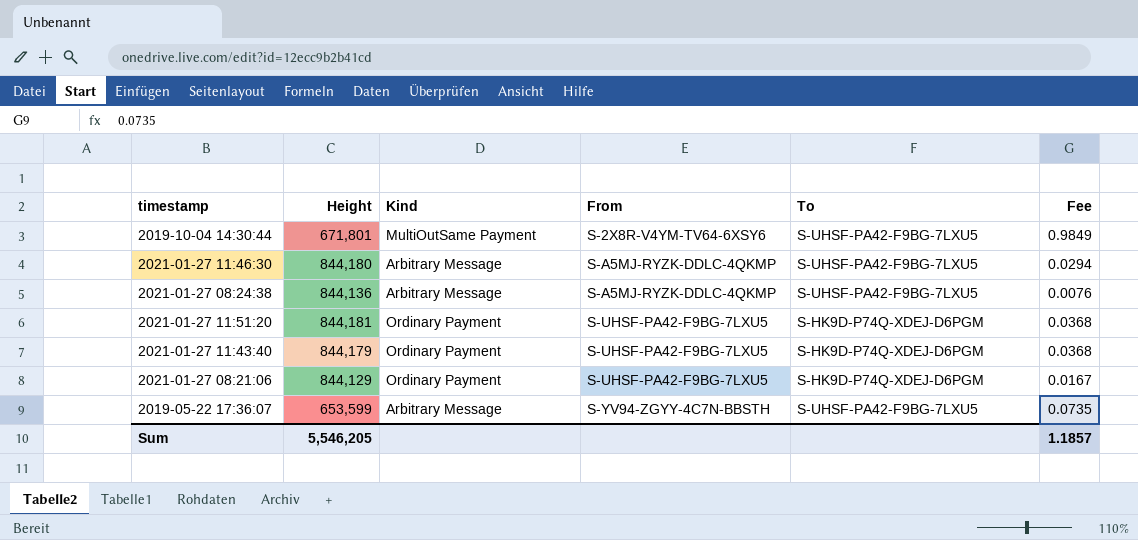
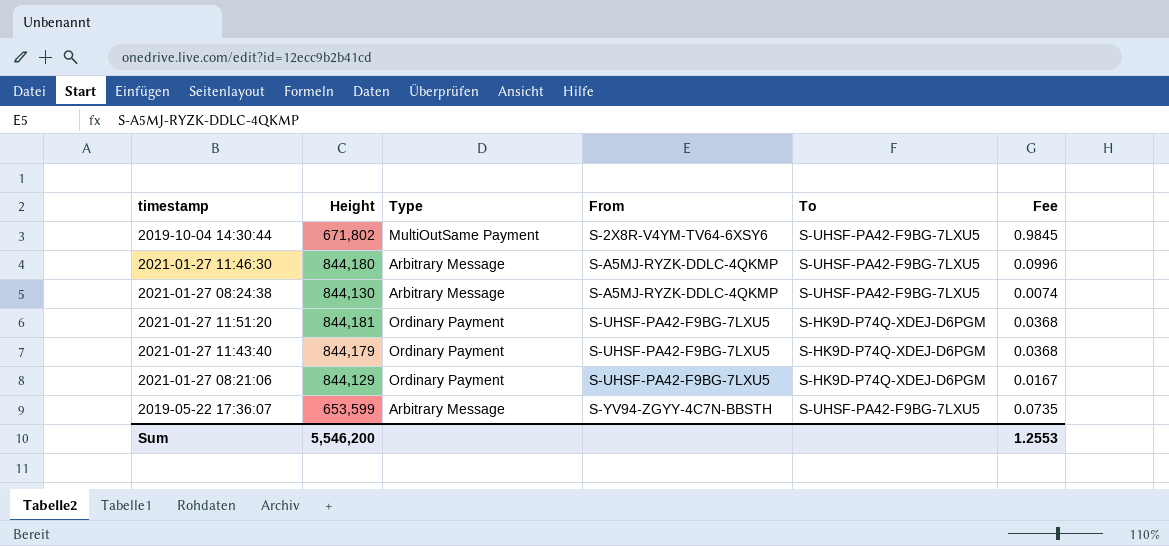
column name: Kind -> Type
2019-10-04 14:30:44 | Height: 671,801 -> 671,802
2019-10-04 14:30:44 | Fee: 0.9849 -> 0.9845
2021-01-27 11:46:30 | Fee: 0.0294 -> 0.0996
2021-01-27 08:24:38 | Height: 844,136 -> 844,130
2021-01-27 08:24:38 | Fee: 0.0076 -> 0.0074
Sum | Height: 5,546,205 -> 5,546,200
Sum | Fee: 1.1857 -> 1.2553

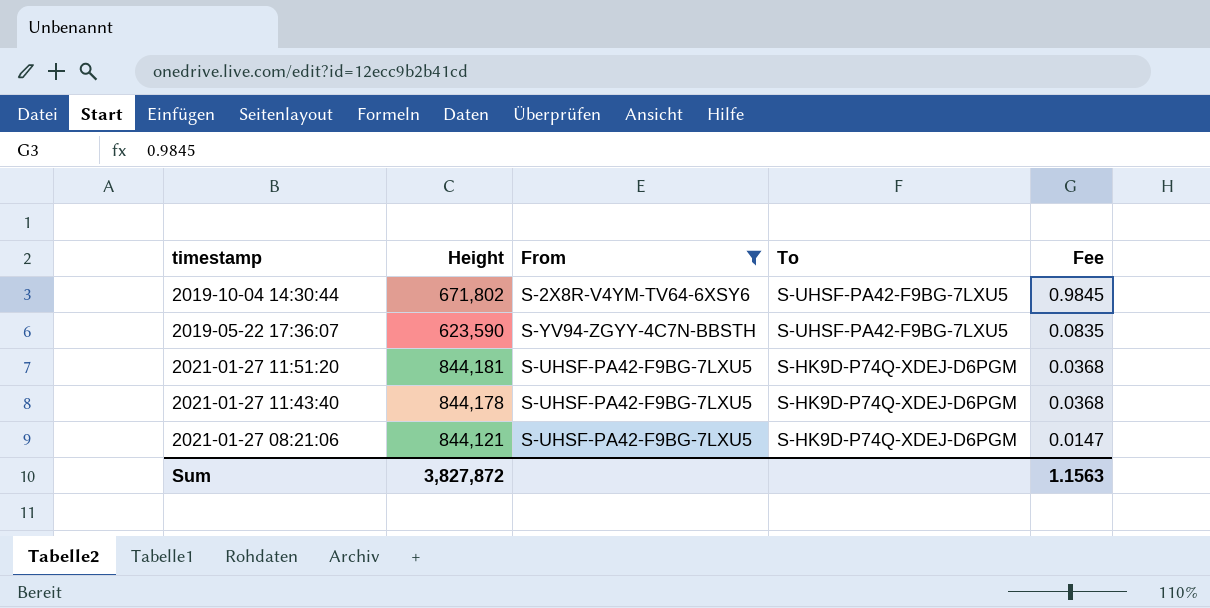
filter: none -> From != S-A5MJ-RYZK-DDLC-4QKMP
row order: From ascending -> To descending
column Type | position: 3 -> none
2019-05-22 17:36:07 | Height: 653,599 -> 623,590
2019-05-22 17:36:07 | Fee: 0.0735 -> 0.0835
2021-01-27 11:43:40 | Height: 844,179 -> 844,178
2021-01-27 08:21:06 | Height: 844,129 -> 844,121
2021-01-27 08:21:06 | Fee: 0.0167 -> 0.0147
Sum | Height: 5,546,200 -> 3,827,872
Sum | Fee: 1.2553 -> 1.1563

